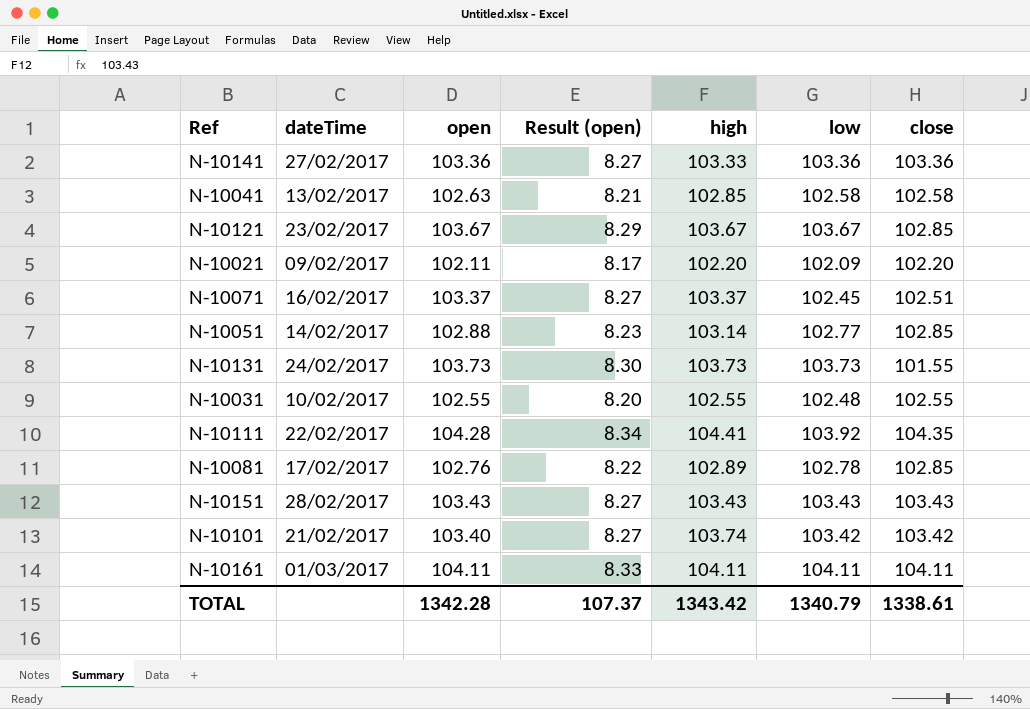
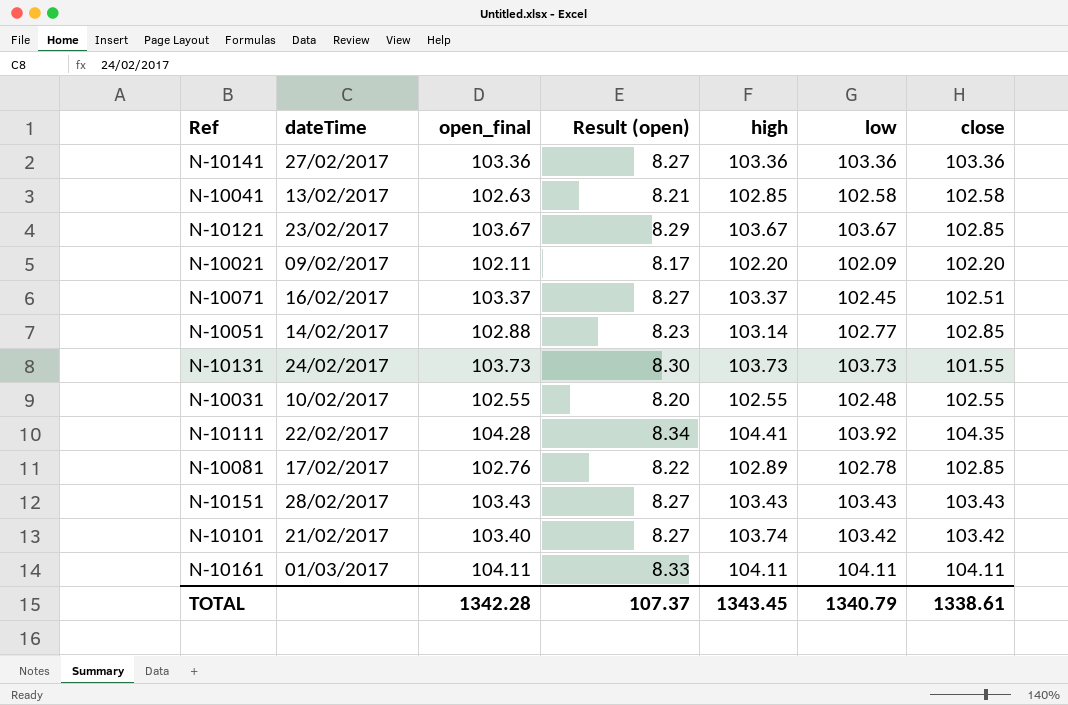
column name: open -> open_final
N-10141 | high: 103.33 -> 103.36
TOTAL | high: 1343.42 -> 1343.45

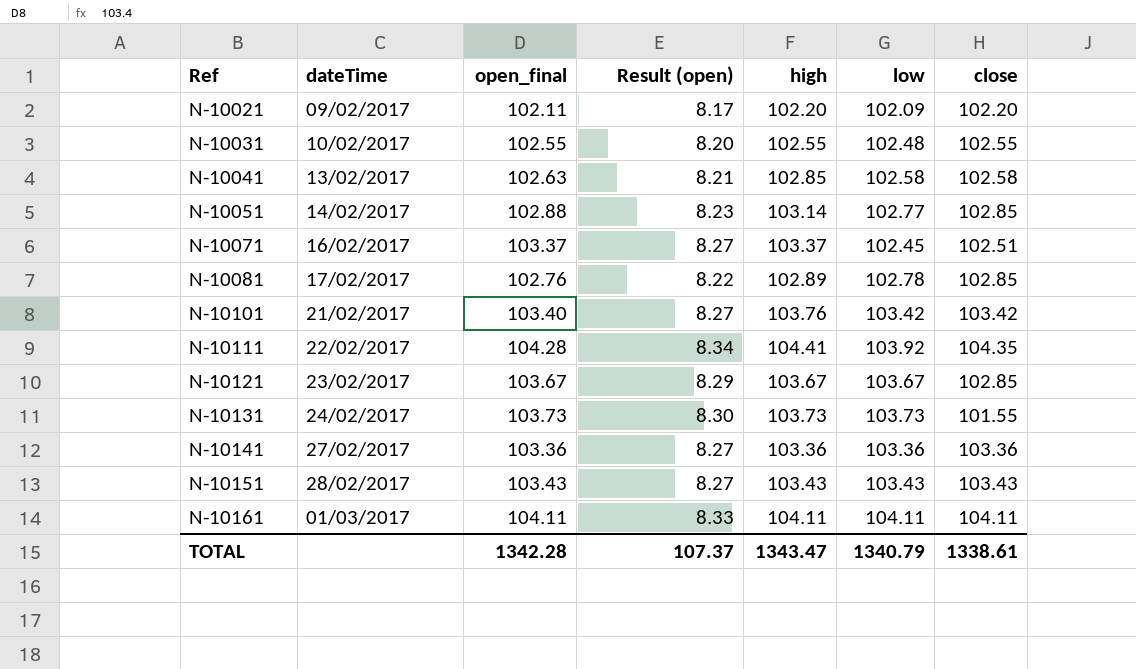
row order: none -> Ref ascending
N-10101 | high: 103.74 -> 103.76
TOTAL | high: 1343.45 -> 1343.47

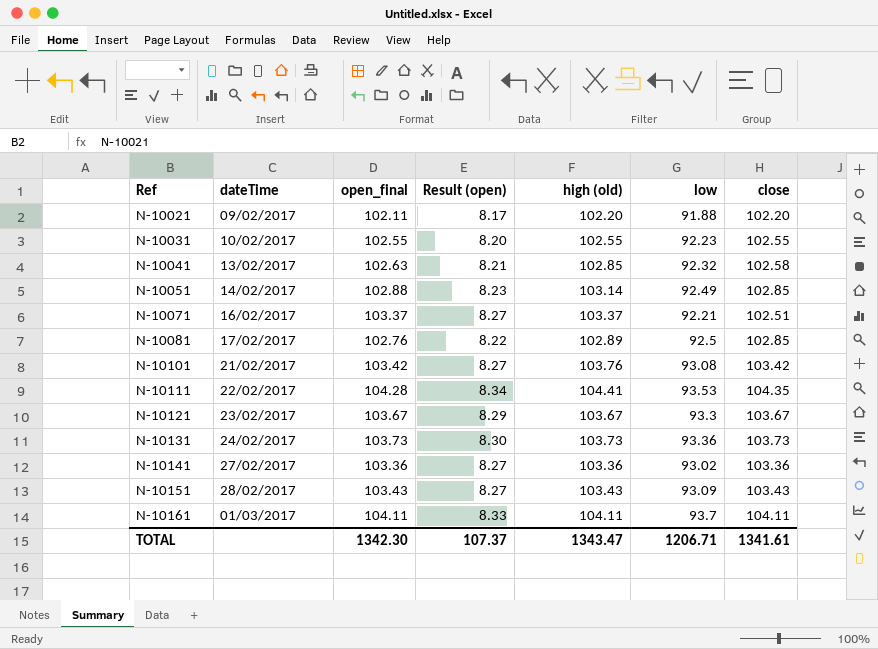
column name: high -> high (old)
N-10021 | low: 102.09 -> 91.88
N-10031 | low: 102.48 -> 92.23
N-10041 | low: 102.58 -> 92.32
N-10051 | low: 102.77 -> 92.49
N-10071 | low: 102.45 -> 92.21
N-10081 | low: 102.78 -> 92.5
N-10101 | open_final: 103.40 -> 103.42
N-10101 | low: 103.42 -> 93.08
N-10111 | low: 103.92 -> 93.53
N-10121 | low: 103.67 -> 93.3
N-10121 | close: 102.85 -> 103.67
N-10131 | low: 103.73 -> 93.36
N-10131 | close: 101.55 -> 103.73
N-10141 | low: 103.36 -> 93.02
N-10151 | low: 103.43 -> 93.09
N-10161 | low: 104.11 -> 93.7
TOTAL | open_final: 1342.28 -> 1342.30
TOTAL | low: 1340.79 -> 1206.71
TOTAL | close: 1338.61 -> 1341.61

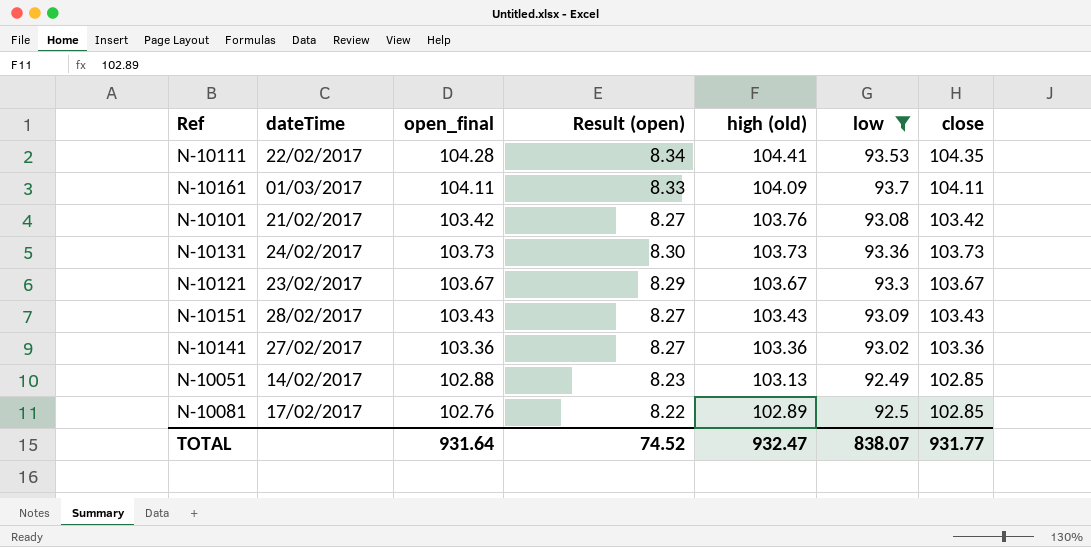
filter: none -> low >= 92.49
row order: Ref ascending -> high (old) descending
N-10161 | high (old): 104.11 -> 104.09
N-10051 | high (old): 103.14 -> 103.13
TOTAL | open_final: 1342.30 -> 931.64
TOTAL | Result (open): 107.37 -> 74.52
TOTAL | high (old): 1343.47 -> 932.47
TOTAL | low: 1206.71 -> 838.07
TOTAL | close: 1341.61 -> 931.77

